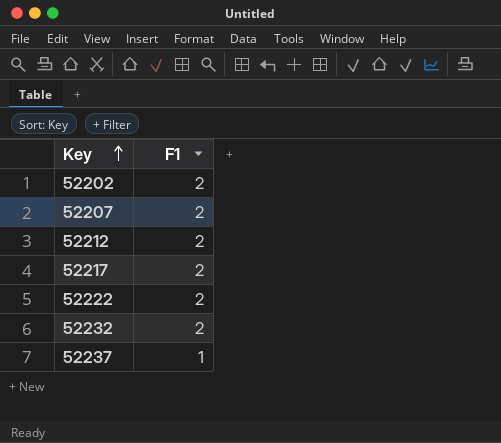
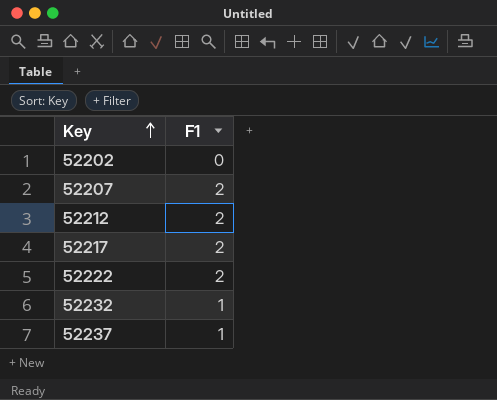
52202 | F1: 2 -> 0
52232 | F1: 2 -> 1

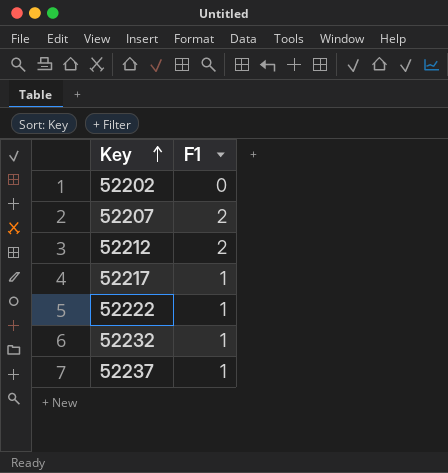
52217 | F1: 2 -> 1
52222 | F1: 2 -> 1

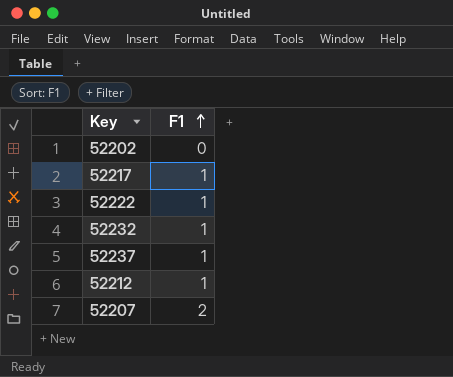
row order: Key ascending -> F1 ascending
52212 | F1: 2 -> 1

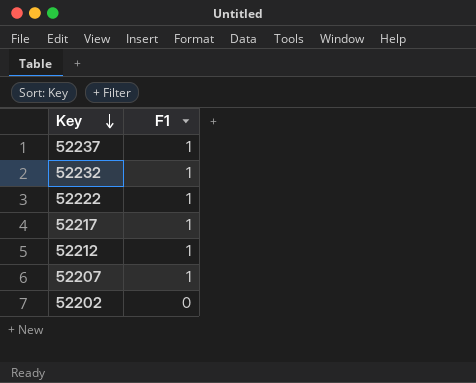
row order: F1 ascending -> Key descending
52207 | F1: 2 -> 1

